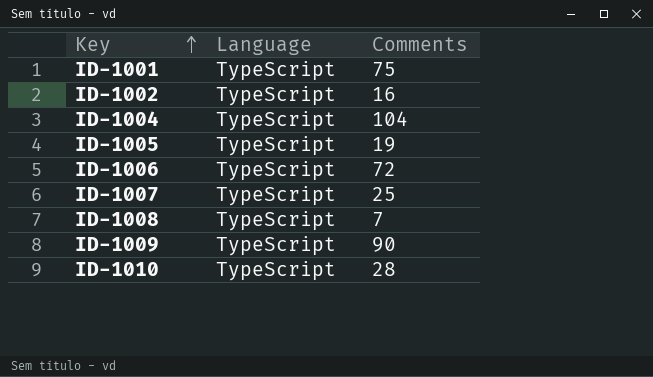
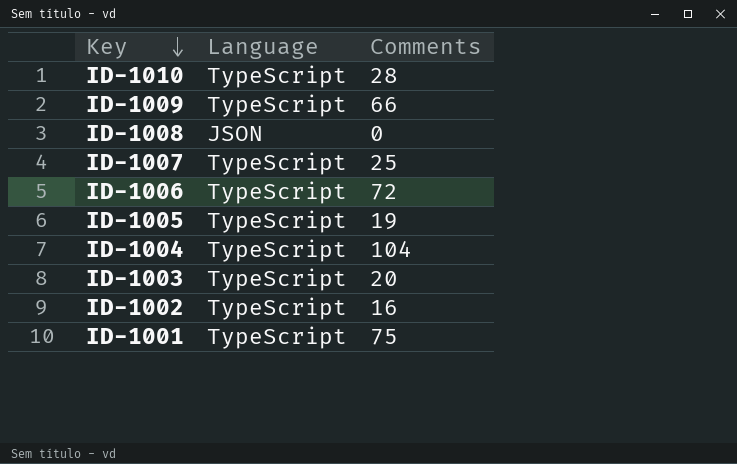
row order: Key ascending -> Key descending
ID-1009 | Comments: 90 -> 66
ID-1008 | Language: TypeScript -> JSON
ID-1008 | Comments: 7 -> 0
row ID-1003: none -> TypeScript | 20

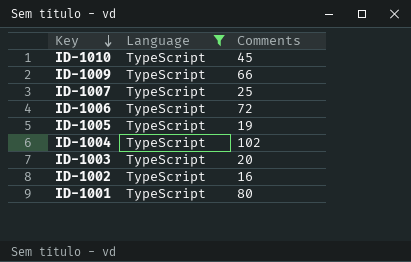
filter: none -> Language = TypeScript
ID-1010 | Comments: 28 -> 45
ID-1004 | Comments: 104 -> 102
ID-1001 | Comments: 75 -> 80

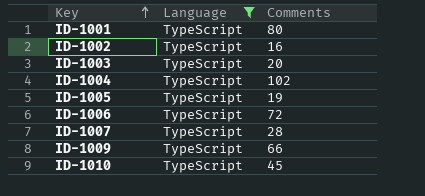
row order: Key descending -> Key ascending
ID-1007 | Comments: 25 -> 28

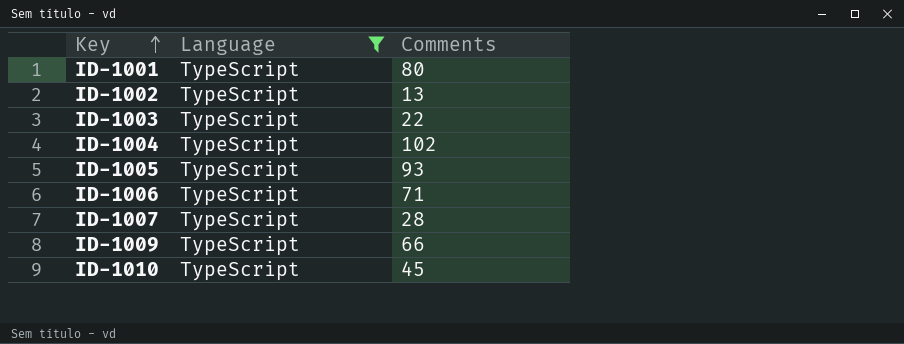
ID-1002 | Comments: 16 -> 13
ID-1003 | Comments: 20 -> 22
ID-1005 | Comments: 19 -> 93
ID-1006 | Comments: 72 -> 71

